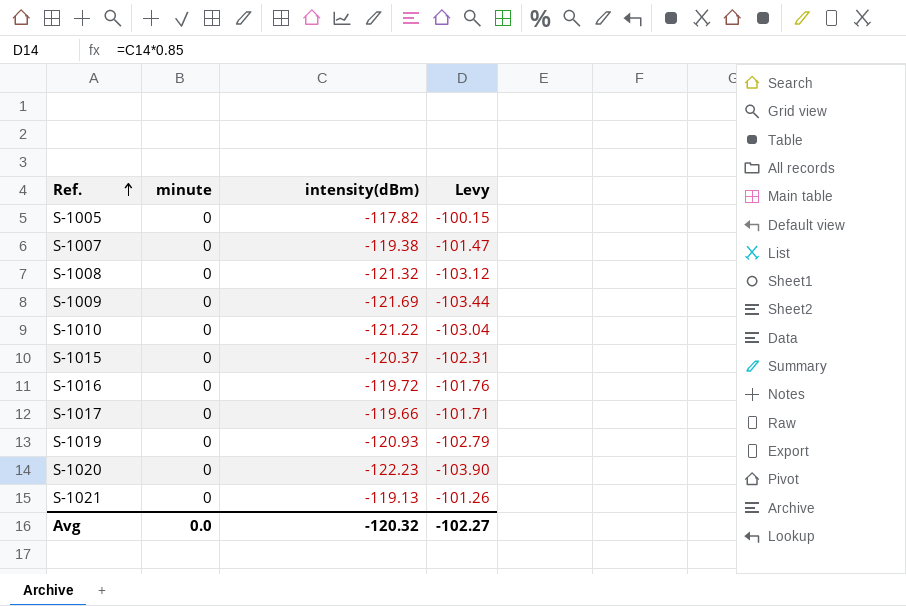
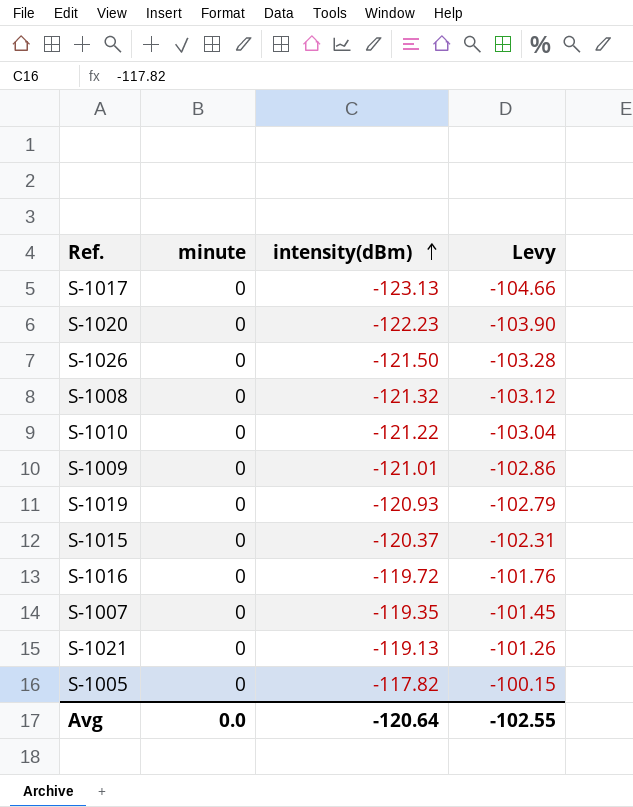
row order: Ref. ascending -> intensity(dBm) ascending
S-1017 | intensity(dBm): -119.66 -> -123.13
S-1017 | Levy: -101.71 -> -104.66
row S-1026: none -> 0 | -121.50 | -103.28
S-1009 | intensity(dBm): -121.69 -> -121.01
S-1009 | Levy: -103.44 -> -102.86
S-1007 | intensity(dBm): -119.38 -> -119.35
S-1007 | Levy: -101.47 -> -101.45
Avg | intensity(dBm): -120.32 -> -120.64
Avg | Levy: -102.27 -> -102.55

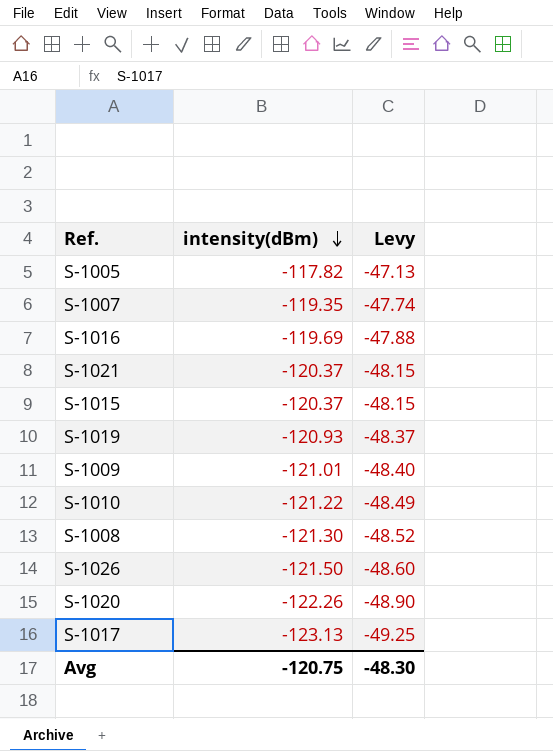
row order: intensity(dBm) ascending -> intensity(dBm) descending
column minute | position: 2 -> none
column Levy | formula: [intensity(dBm)] * 0.85 -> [intensity(dBm)] * 0.4
S-1016 | intensity(dBm): -119.72 -> -119.69
S-1021 | intensity(dBm): -119.13 -> -120.37
S-1008 | intensity(dBm): -121.32 -> -121.30
S-1020 | intensity(dBm): -122.23 -> -122.26
Avg | intensity(dBm): -120.64 -> -120.75
Avg | Levy: -102.55 -> -48.30

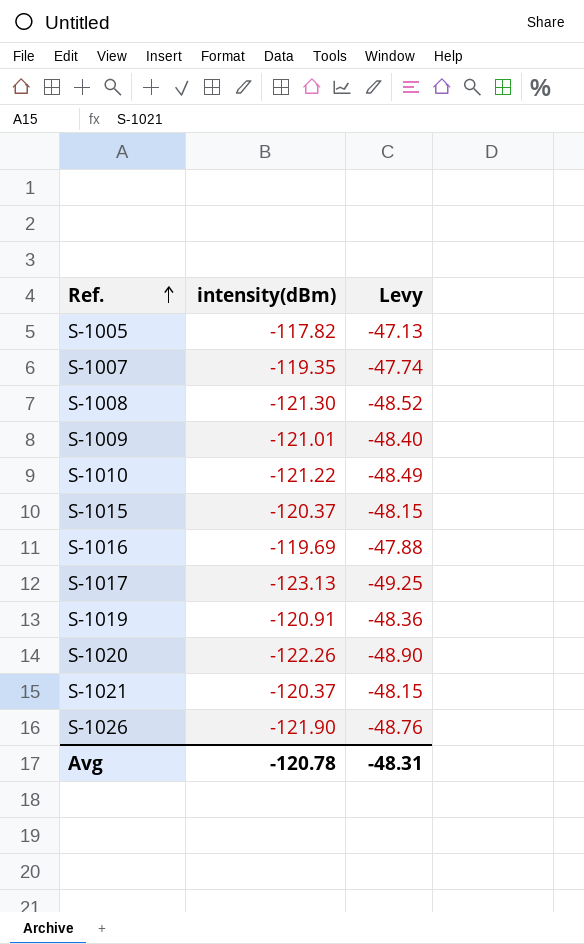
row order: intensity(dBm) descending -> Ref. ascending
S-1019 | intensity(dBm): -120.93 -> -120.91
S-1019 | Levy: -48.37 -> -48.36
S-1026 | intensity(dBm): -121.50 -> -121.90
S-1026 | Levy: -48.60 -> -48.76
Avg | intensity(dBm): -120.75 -> -120.78
Avg | Levy: -48.30 -> -48.31

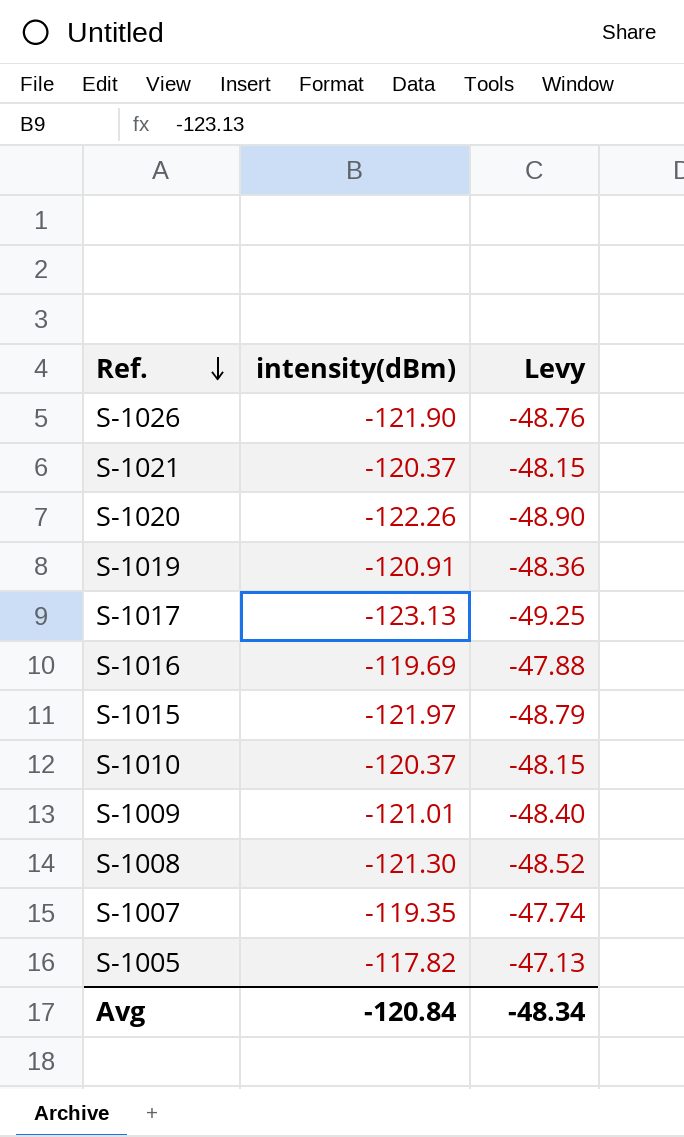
row order: Ref. ascending -> Ref. descending
S-1015 | intensity(dBm): -120.37 -> -121.97
S-1015 | Levy: -48.15 -> -48.79
S-1010 | intensity(dBm): -121.22 -> -120.37
S-1010 | Levy: -48.49 -> -48.15
Avg | intensity(dBm): -120.78 -> -120.84
Avg | Levy: -48.31 -> -48.34

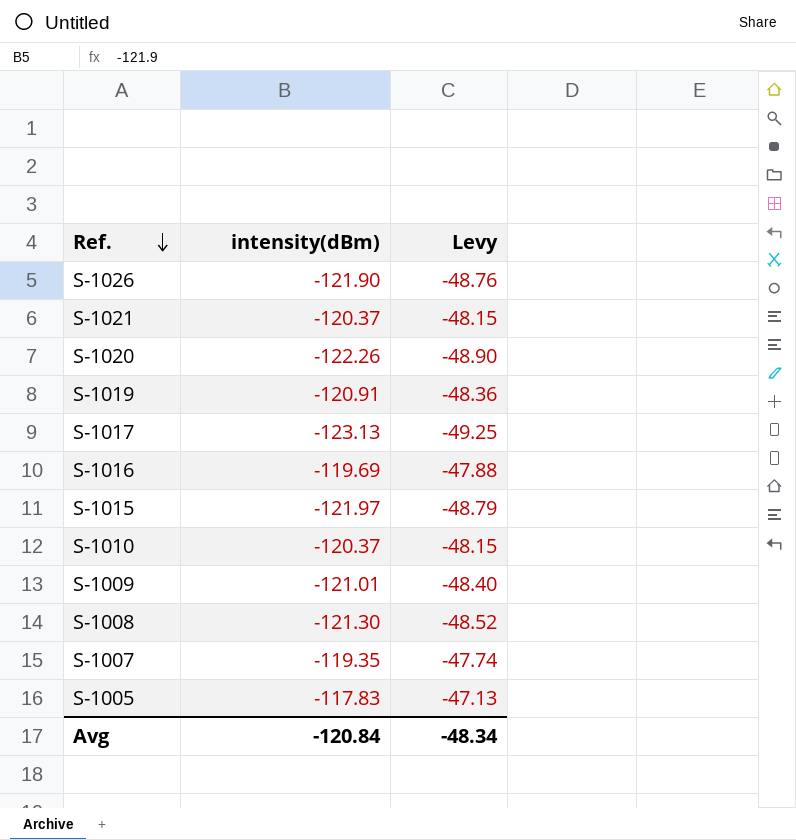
S-1005 | intensity(dBm): -117.82 -> -117.83

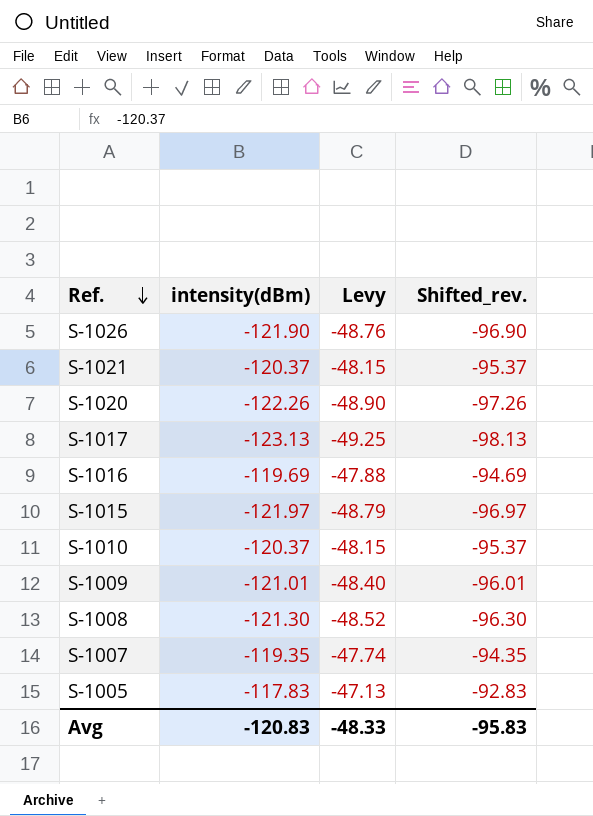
column Shifted_rev. | formula: none -> [intensity(dBm)] + 25
row S-1019: -120.91 | -48.36 -> none
Avg | intensity(dBm): -120.84 -> -120.83
Avg | Levy: -48.34 -> -48.33

